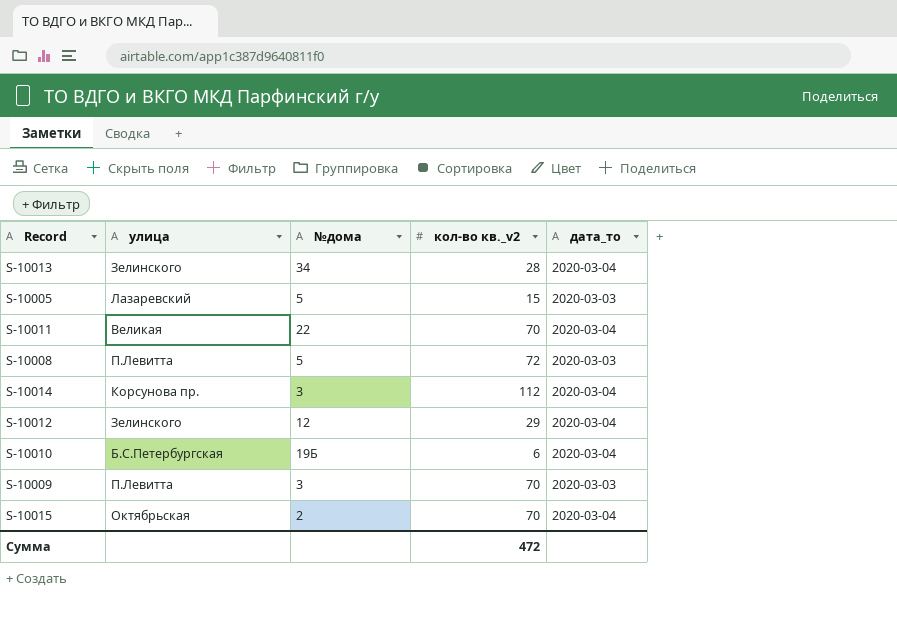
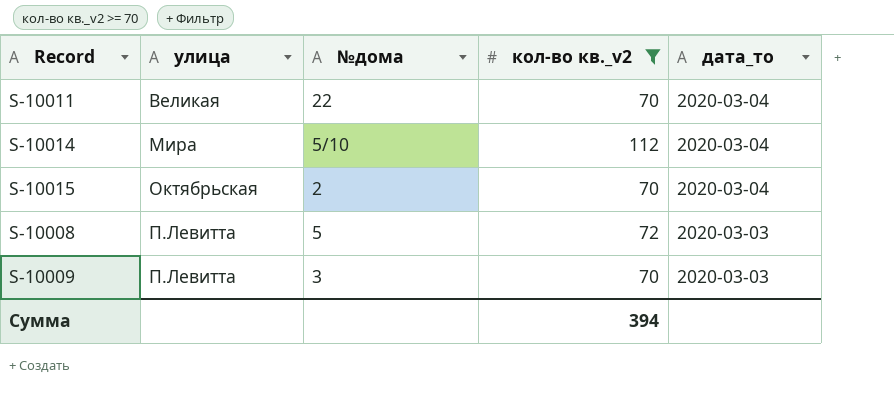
filter: none -> кол-во кв._v2 >= 70
row order: none -> улица ascending
S-10014 | улица: Корсунова пр. -> Мира
S-10014 | №дома: 3 -> 5/10
Сумма | кол-во кв._v2: 472 -> 394

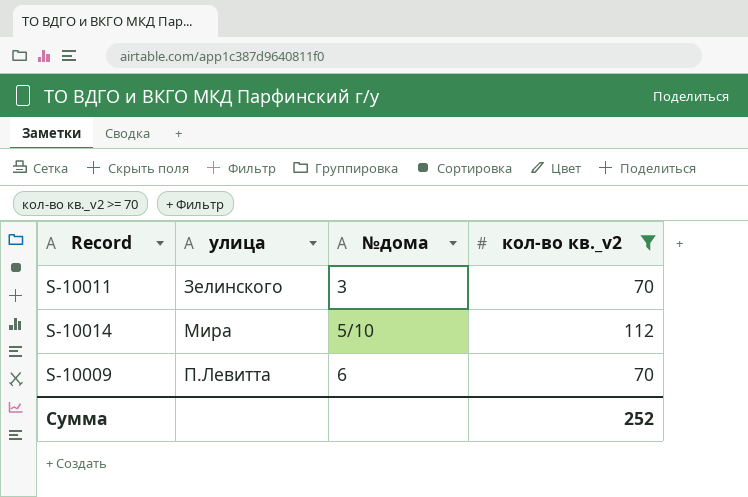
column дата_то | position: 5 -> none
row S-10015: Октябрьская | 2 | 70 | 2020-03-04 -> none
row S-10008: П.Левитта | 5 | 72 | 2020-03-03 -> none
S-10011 | улица: Великая -> Зелинского
S-10011 | №дома: 22 -> 3
S-10009 | №дома: 3 -> 6
Сумма | кол-во кв._v2: 394 -> 252

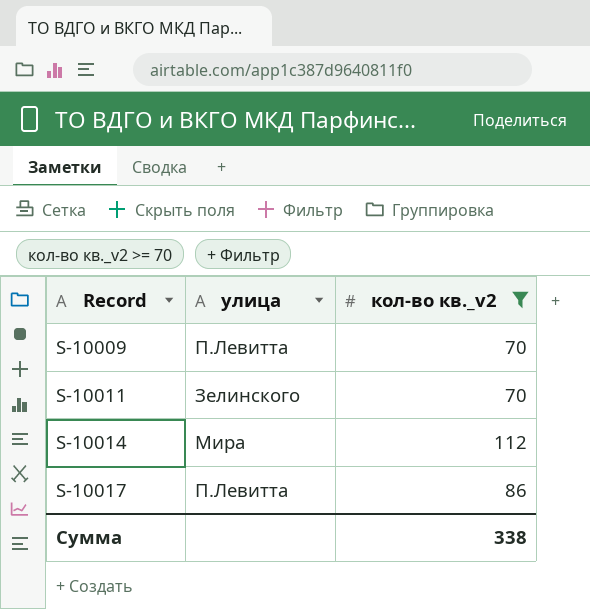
row order: улица ascending -> Record ascending
column №дома | position: 3 -> none
row S-10017: none -> П.Левитта | 86
Сумма | кол-во кв._v2: 252 -> 338

